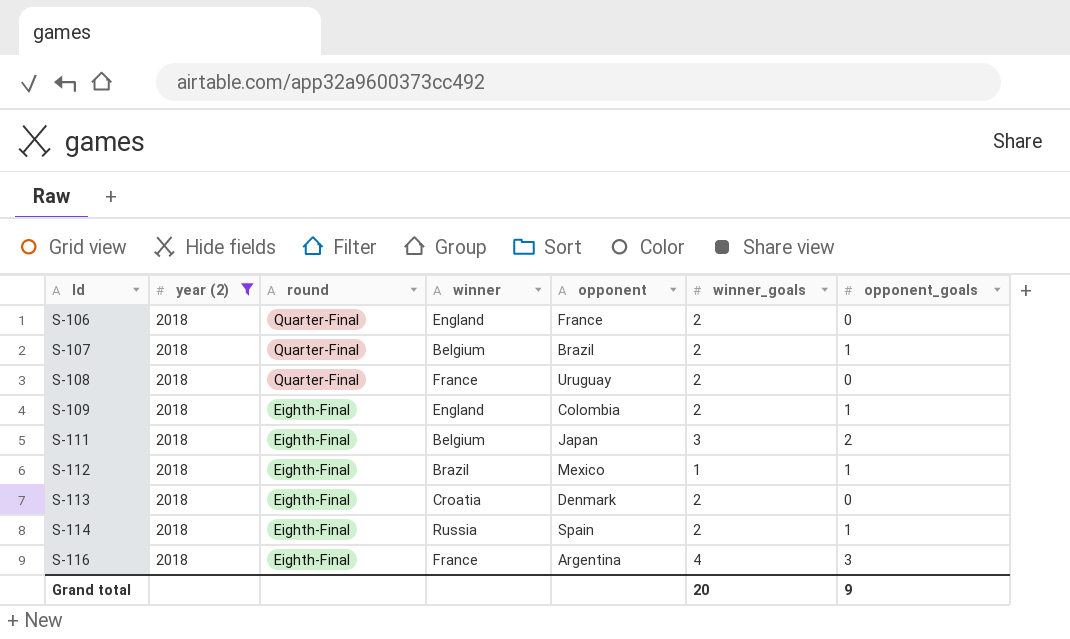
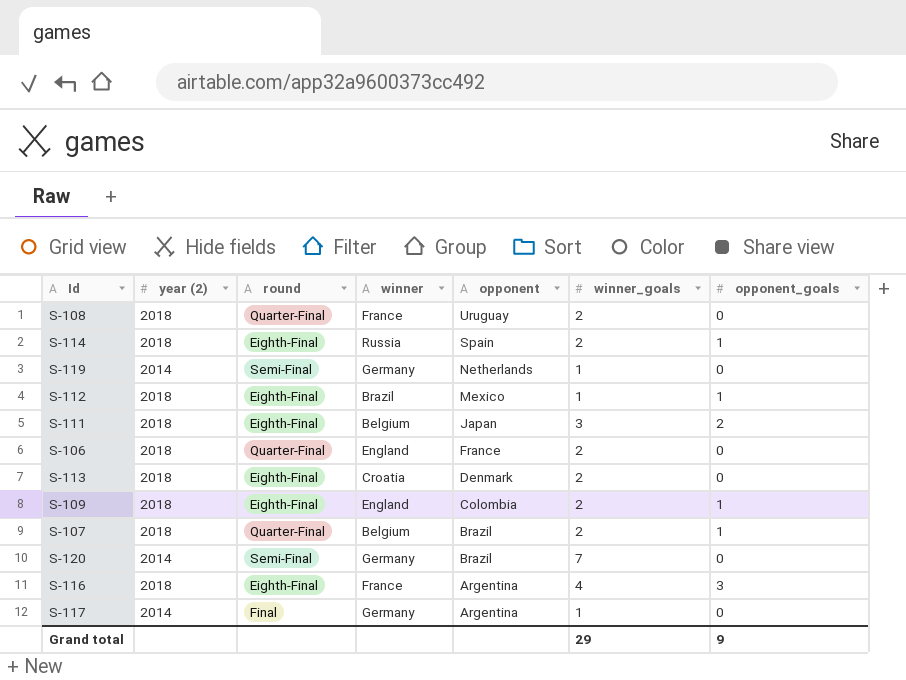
filter: year (2) = 2018 -> none
row order: Id ascending -> opponent descending
Grand total | winner_goals: 20 -> 29

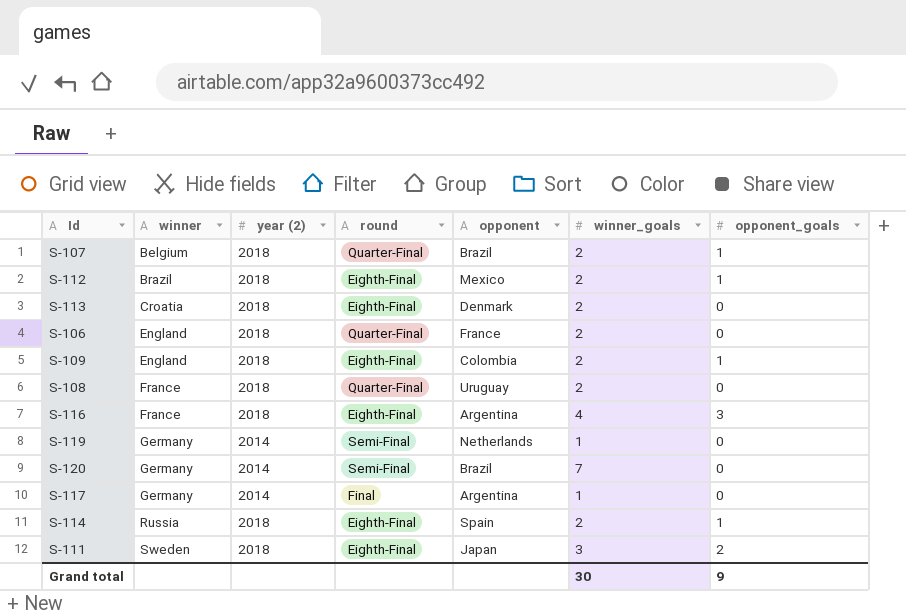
row order: opponent descending -> winner ascending
column winner | position: 4 -> 2
S-112 | winner_goals: 1 -> 2
S-111 | winner: Belgium -> Sweden
Grand total | winner_goals: 29 -> 30

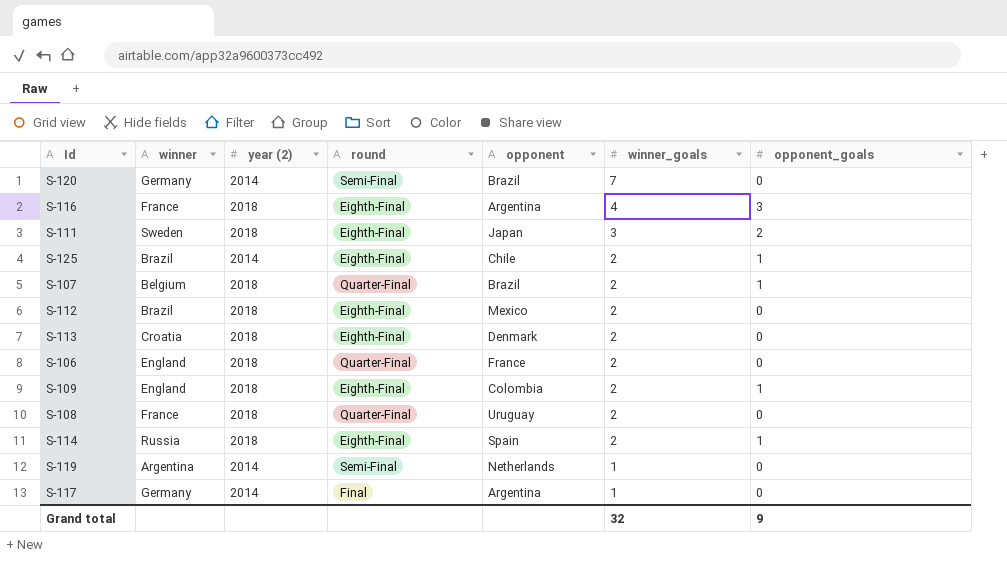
row order: winner ascending -> winner_goals descending
row S-125: none -> Brazil | 2014 | Eighth-Final | Chile | 2 | 1
S-112 | opponent_goals: 1 -> 0
S-119 | winner: Germany -> Argentina
Grand total | winner_goals: 30 -> 32

